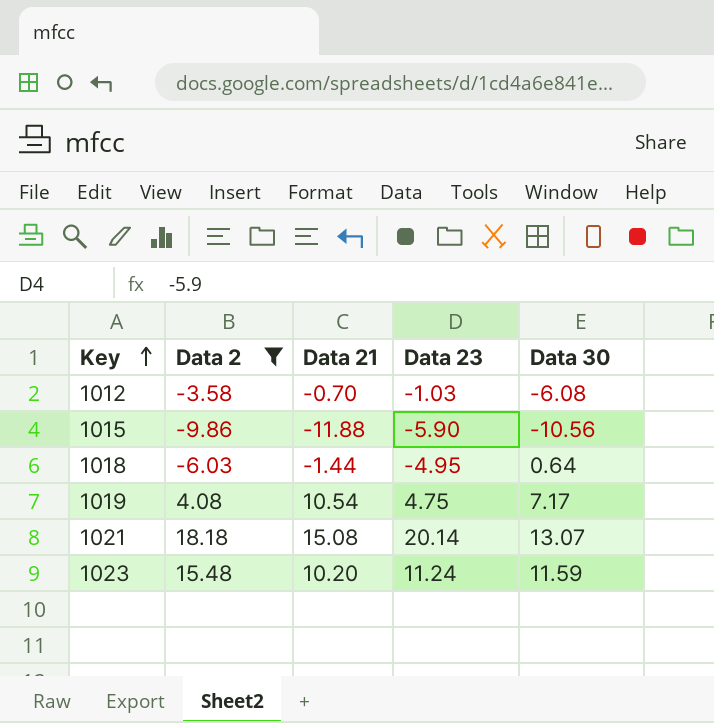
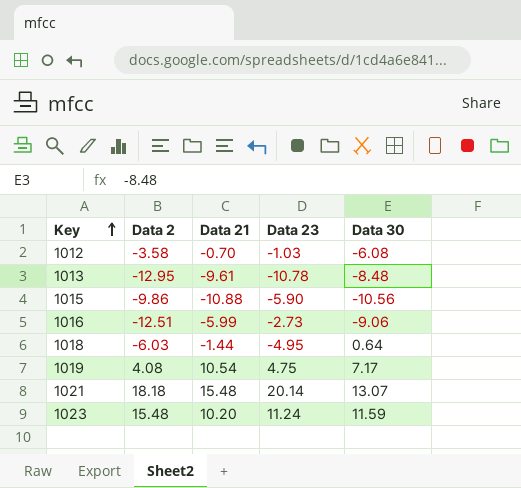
filter: Data 2 >= -9.86 -> none
1015 | Data 21: -11.88 -> -10.88
1021 | Data 21: 15.08 -> 15.48

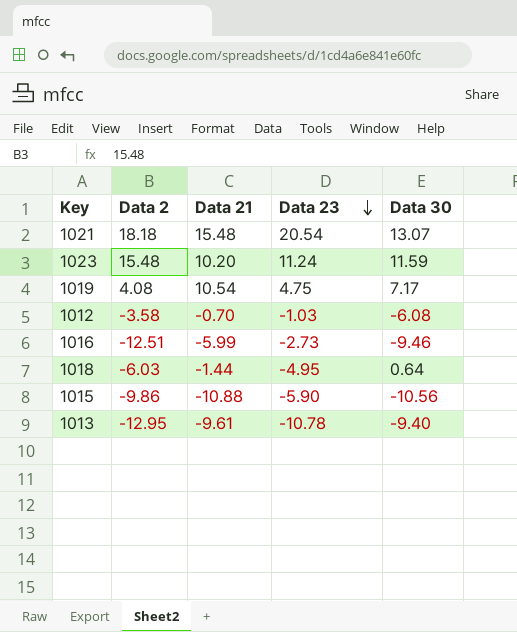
row order: Key ascending -> Data 23 descending
1021 | Data 23: 20.14 -> 20.54
1016 | Data 30: -9.06 -> -9.46
1013 | Data 30: -8.48 -> -9.40

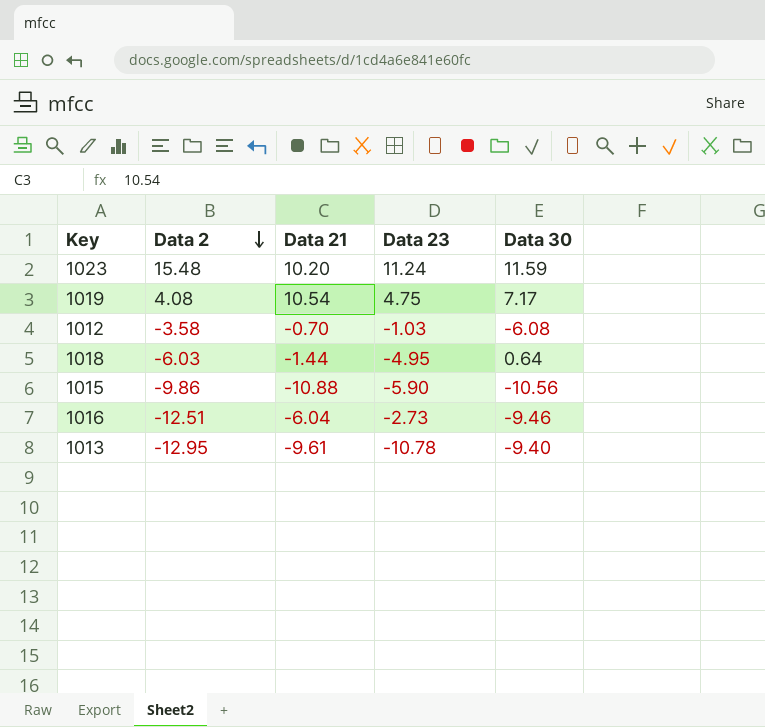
row order: Data 23 descending -> Data 2 descending
row 1021: 18.18 | 15.48 | 20.54 | 13.07 -> none
1016 | Data 21: -5.99 -> -6.04

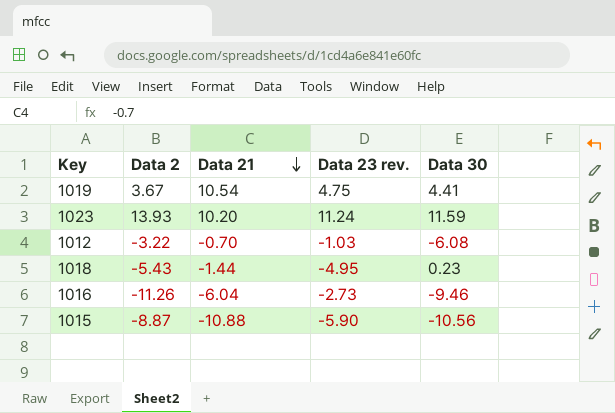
row order: Data 2 descending -> Data 21 descending
column name: Data 23 -> Data 23 rev.
row 1013: -12.95 | -9.61 | -10.78 | -9.40 -> none
1019 | Data 2: 4.08 -> 3.67
1019 | Data 30: 7.17 -> 4.41
1023 | Data 2: 15.48 -> 13.93
1012 | Data 2: -3.58 -> -3.22
1018 | Data 2: -6.03 -> -5.43
1018 | Data 30: 0.64 -> 0.23
1016 | Data 2: -12.51 -> -11.26
1015 | Data 2: -9.86 -> -8.87

